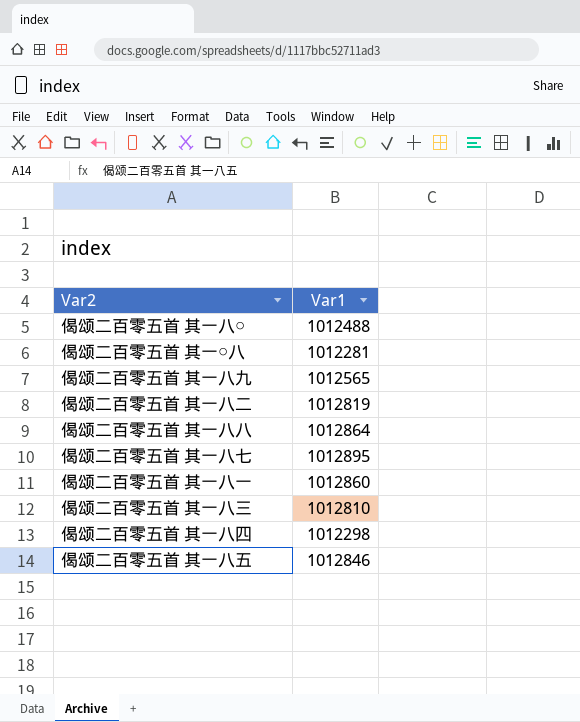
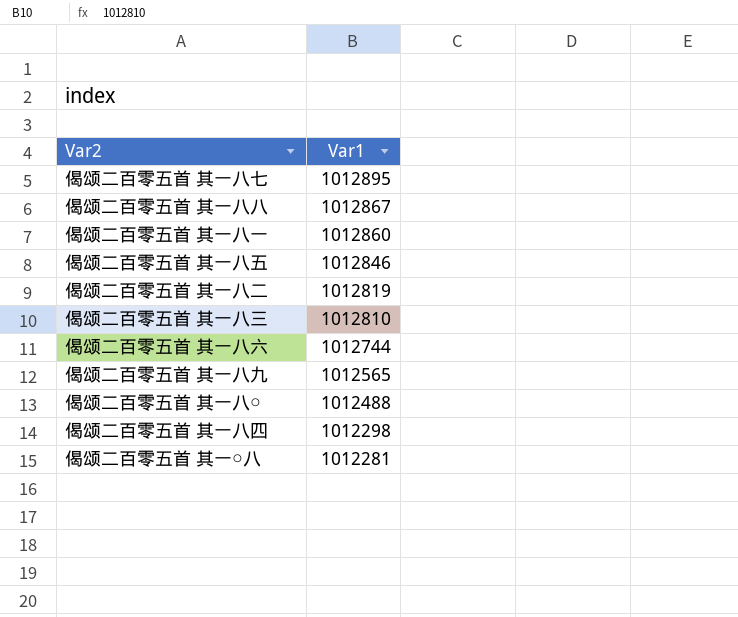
row order: none -> Var1 descending
偈颂二百零五首 其一八八 | Var1: 1012864 -> 1012867
row 偈颂二百零五首 其一八六: none -> 1012744

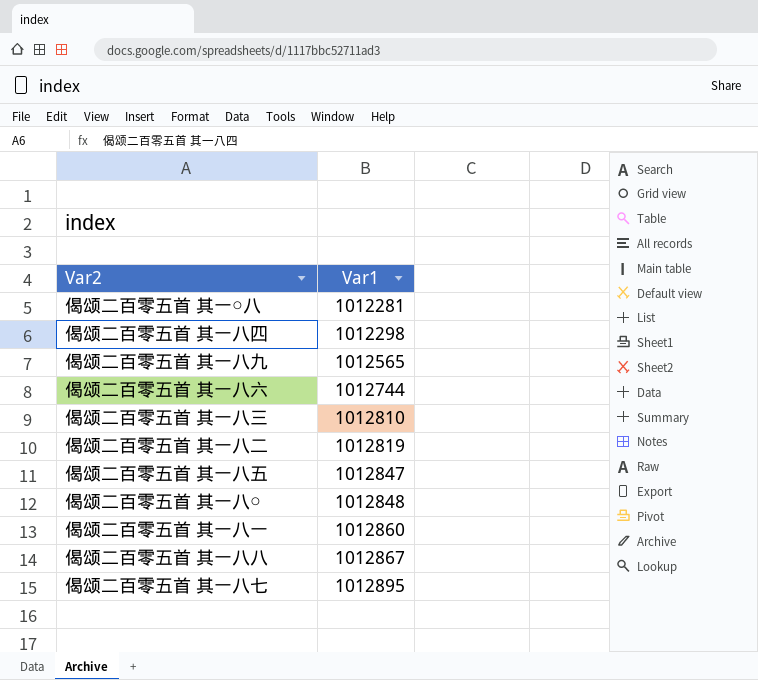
row order: Var1 descending -> Var1 ascending
偈颂二百零五首 其一八五 | Var1: 1012846 -> 1012847
偈颂二百零五首 其一八○ | Var1: 1012488 -> 1012848

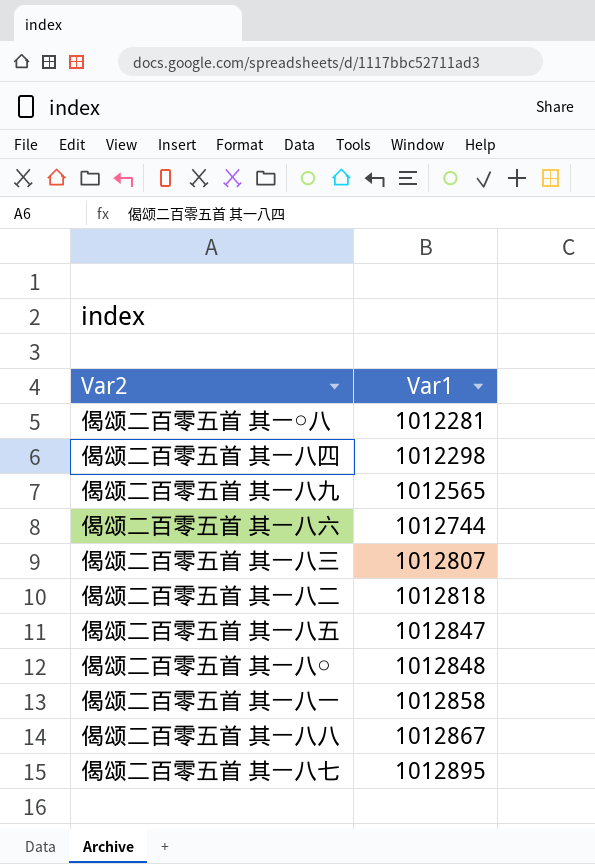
偈颂二百零五首 其一八三 | Var1: 1012810 -> 1012807
偈颂二百零五首 其一八二 | Var1: 1012819 -> 1012818
偈颂二百零五首 其一八一 | Var1: 1012860 -> 1012858

